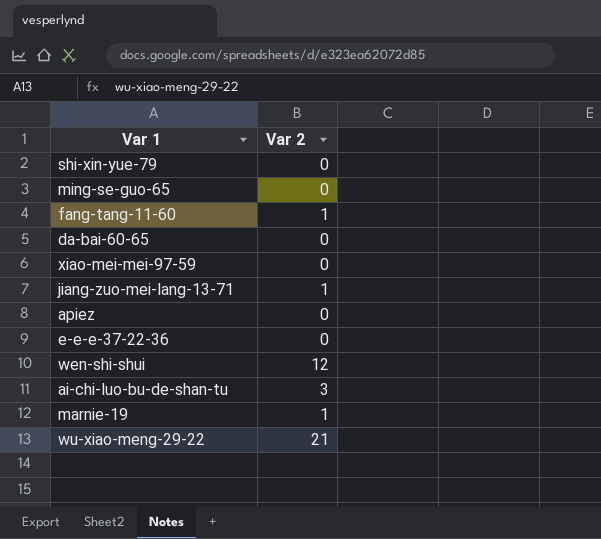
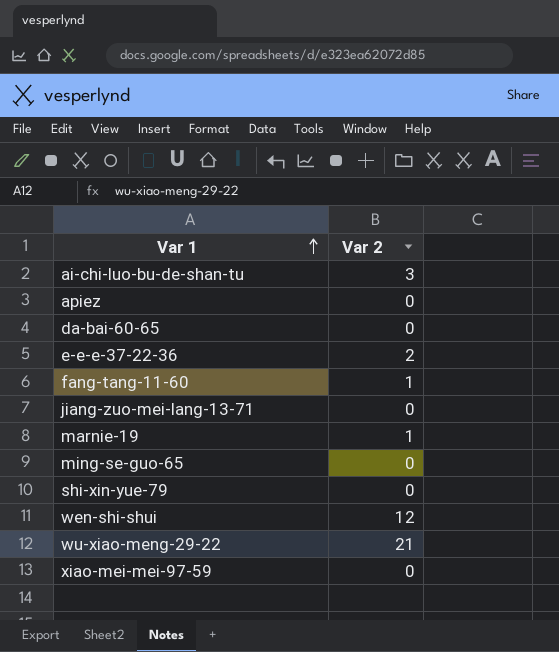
row order: none -> Var 1 ascending
e-e-e-37-22-36 | Var 2: 0 -> 2
jiang-zuo-mei-lang-13-71 | Var 2: 1 -> 0

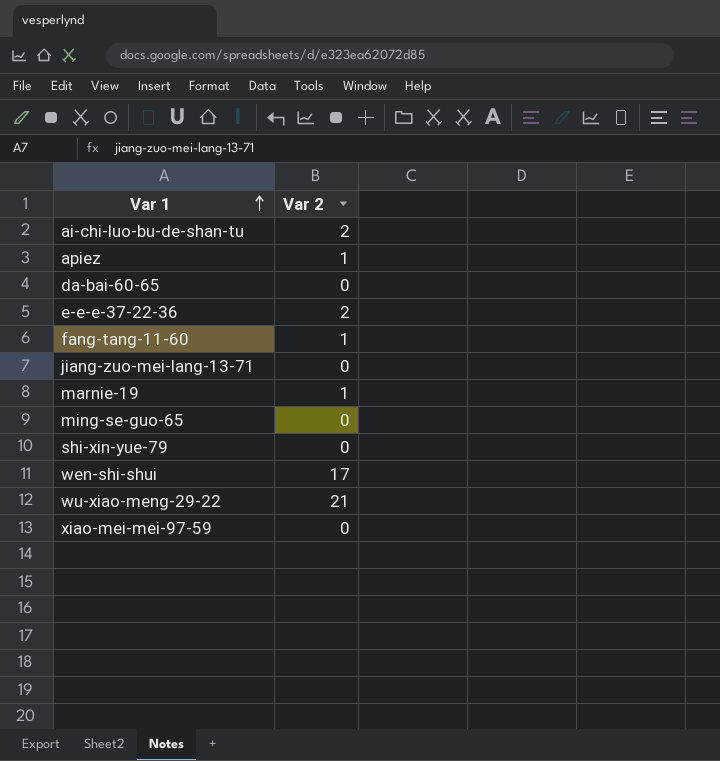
ai-chi-luo-bu-de-shan-tu | Var 2: 3 -> 2
apiez | Var 2: 0 -> 1
wen-shi-shui | Var 2: 12 -> 17

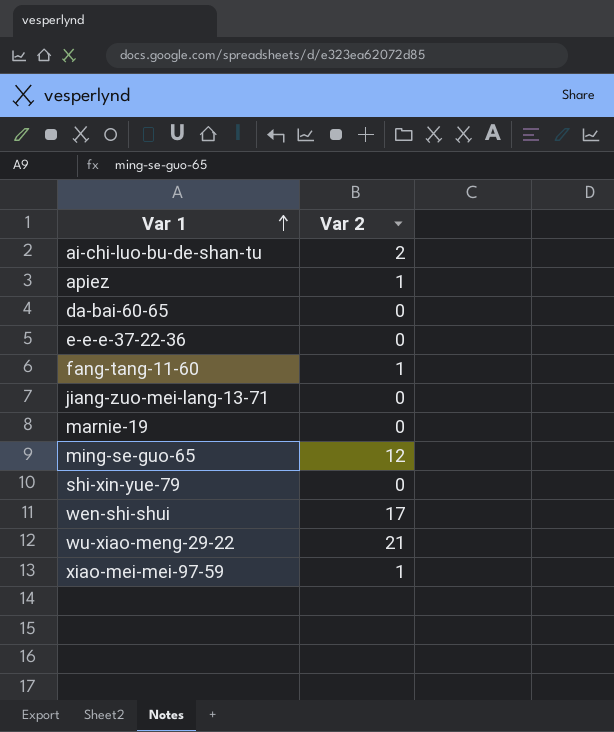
e-e-e-37-22-36 | Var 2: 2 -> 0
marnie-19 | Var 2: 1 -> 0
ming-se-guo-65 | Var 2: 0 -> 12
xiao-mei-mei-97-59 | Var 2: 0 -> 1

